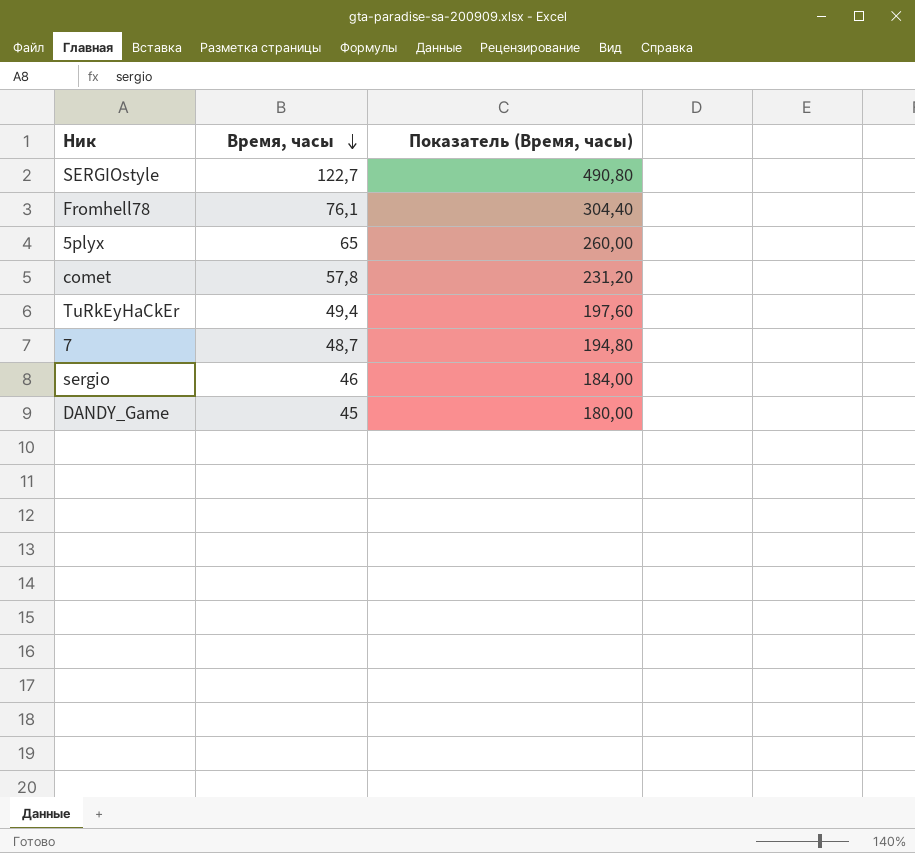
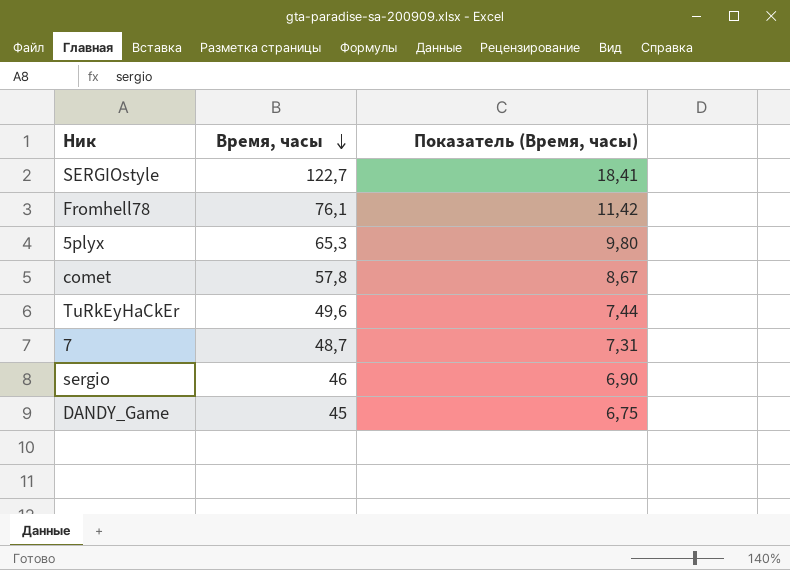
column Показатель (Время, часы) | formula: [Время, часы] * 4 -> [Время, часы] * 0,15
5plyx | Время, часы: 65 -> 65,3
TuRkEyHaCkEr | Время, часы: 49,4 -> 49,6

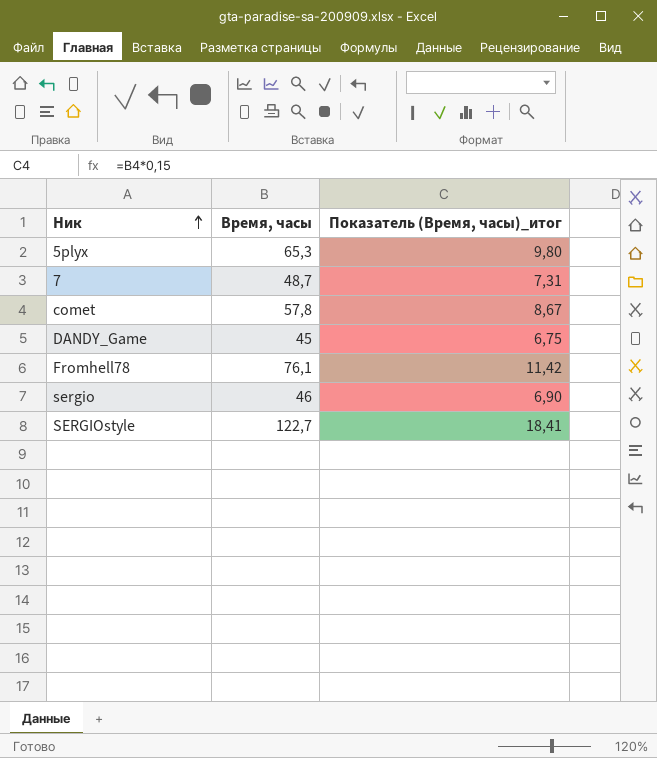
row order: Время, часы descending -> Ник ascending
column name: Показатель (Время, часы) -> Показатель (Время, часы)_итог
row TuRkEyHaCkEr: 49,6 | 7,44 -> none

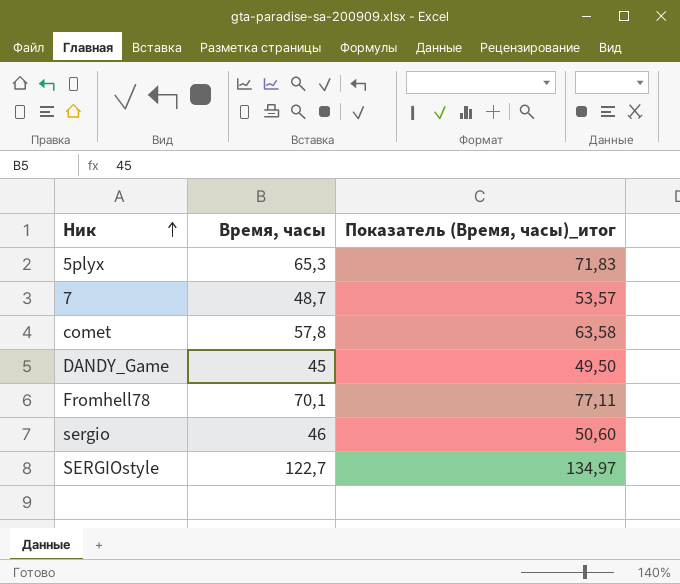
column Показатель (Время, часы)_итог | formula: [Время, часы] * 0,15 -> [Время, часы] * 1,1
Fromhell78 | Время, часы: 76,1 -> 70,1

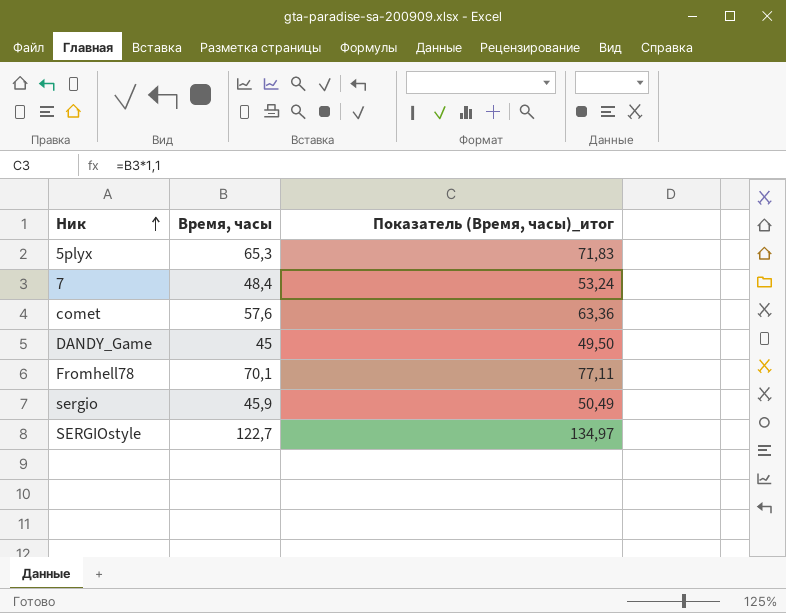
7 | Время, часы: 48,7 -> 48,4
7 | Показатель (Время, часы)_итог: 53,57 -> 53,24
comet | Время, часы: 57,8 -> 57,6
comet | Показатель (Время, часы)_итог: 63,58 -> 63,36
sergio | Время, часы: 46 -> 45,9
sergio | Показатель (Время, часы)_итог: 50,60 -> 50,49

